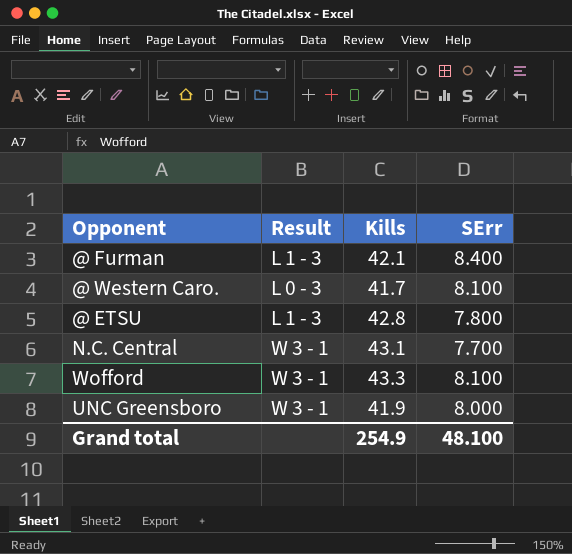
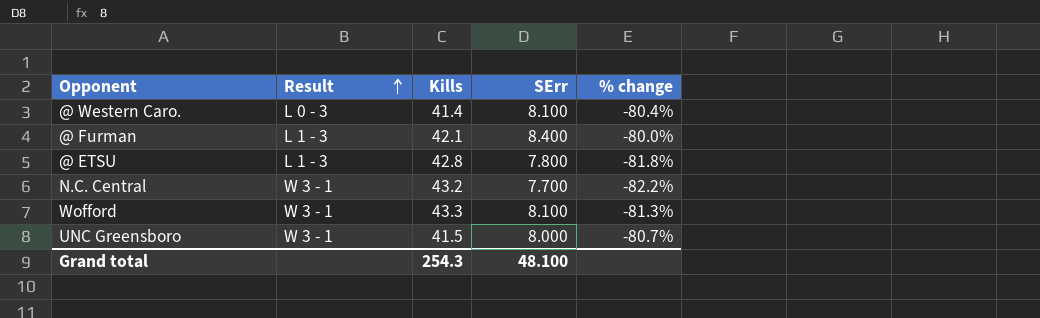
row order: none -> Result ascending
column % change | formula: none -> ([SErr] - [Kills]) / [Kills]
@ Western Caro. | Kills: 41.7 -> 41.4
N.C. Central | Kills: 43.1 -> 43.2
UNC Greensboro | Kills: 41.9 -> 41.5
Grand total | Kills: 254.9 -> 254.3

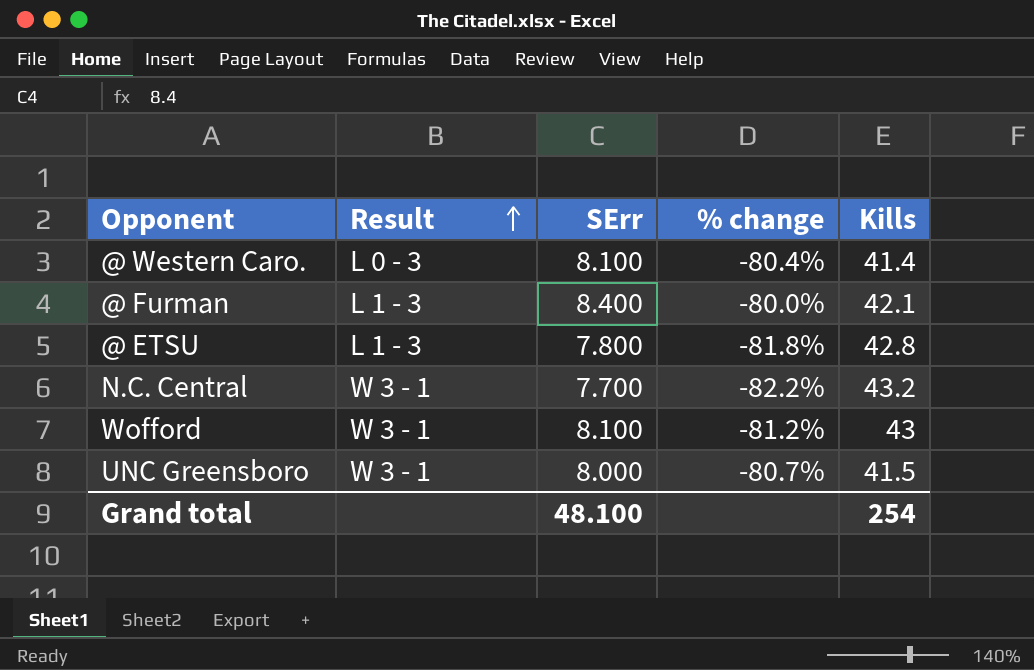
column Kills | position: 3 -> 5
Wofford | % change: -81.3% -> -81.2%
Wofford | Kills: 43.3 -> 43
Grand total | Kills: 254.3 -> 254

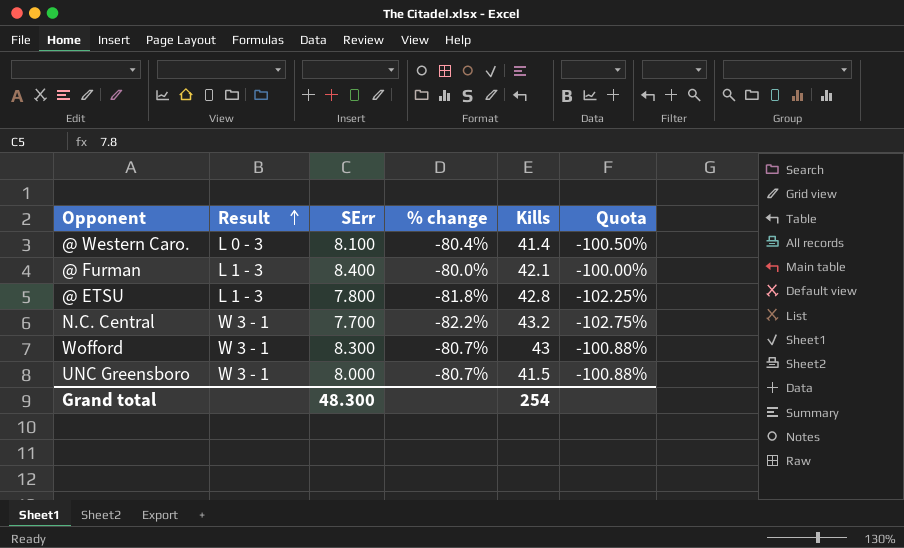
column Quota | formula: none -> [% change] * 1.25
Wofford | SErr: 8.100 -> 8.300
Wofford | % change: -81.2% -> -80.7%
Grand total | SErr: 48.100 -> 48.300

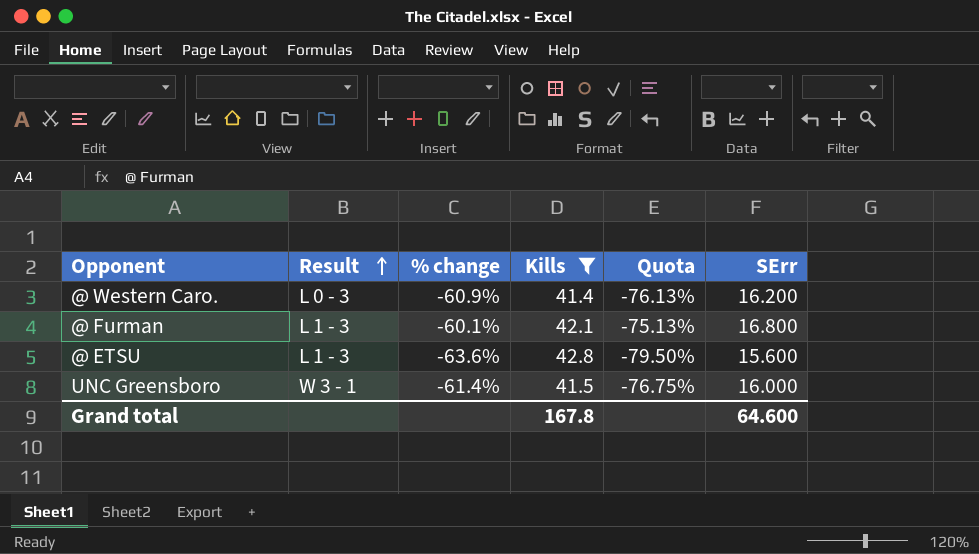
filter: none -> Kills <= 42.8
column SErr | position: 3 -> 6
@ Western Caro. | % change: -80.4% -> -60.9%
@ Western Caro. | Quota: -100.50% -> -76.13%
@ Western Caro. | SErr: 8.100 -> 16.200
@ Furman | % change: -80.0% -> -60.1%
@ Furman | Quota: -100.00% -> -75.13%
@ Furman | SErr: 8.400 -> 16.800
@ ETSU | % change: -81.8% -> -63.6%
@ ETSU | Quota: -102.25% -> -79.50%
@ ETSU | SErr: 7.800 -> 15.600
UNC Greensboro | % change: -80.7% -> -61.4%
UNC Greensboro | Quota: -100.88% -> -76.75%
UNC Greensboro | SErr: 8.000 -> 16.000
Grand total | Kills: 254 -> 167.8
Grand total | SErr: 48.300 -> 64.600

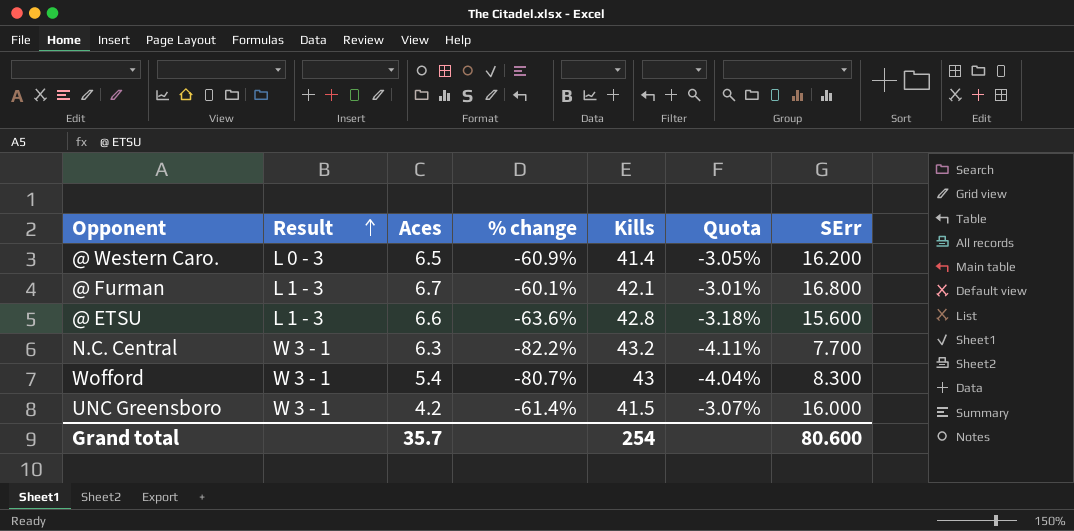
filter: Kills <= 42.8 -> none
column Aces | position: none -> 3
column Quota | formula: [% change] * 1.25 -> [% change] * 0.05
Grand total | Kills: 167.8 -> 254
Grand total | SErr: 64.600 -> 80.600

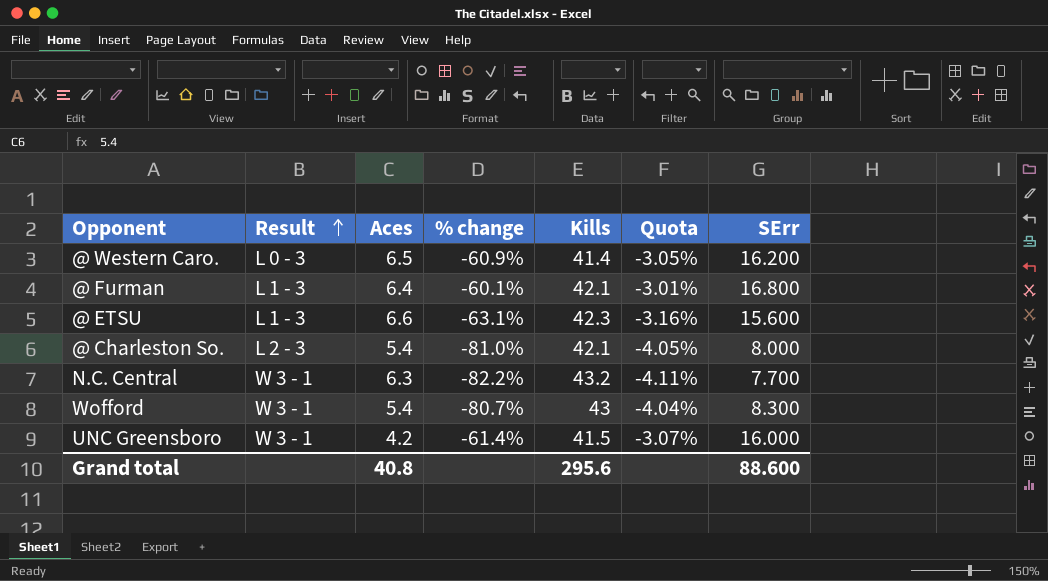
@ Furman | Aces: 6.7 -> 6.4
@ ETSU | % change: -63.6% -> -63.1%
@ ETSU | Kills: 42.8 -> 42.3
@ ETSU | Quota: -3.18% -> -3.16%
row @ Charleston So.: none -> L 2 - 3 | 5.4 | -81.0% | 42.1 | -4.05% | 8.000
Grand total | Aces: 35.7 -> 40.8
Grand total | Kills: 254 -> 295.6
Grand total | SErr: 80.600 -> 88.600

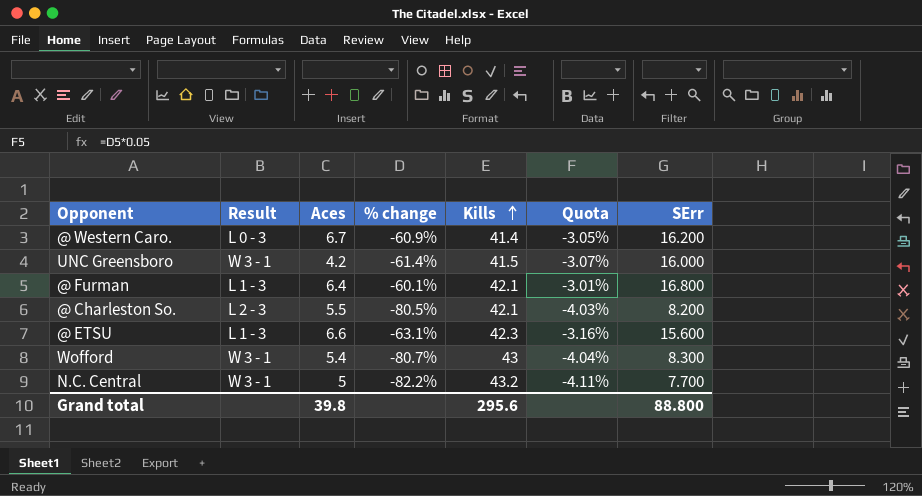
row order: Result ascending -> Kills ascending
@ Western Caro. | Aces: 6.5 -> 6.7
@ Charleston So. | Aces: 5.4 -> 5.5
@ Charleston So. | % change: -81.0% -> -80.5%
@ Charleston So. | Quota: -4.05% -> -4.03%
@ Charleston So. | SErr: 8.000 -> 8.200
N.C. Central | Aces: 6.3 -> 5
Grand total | Aces: 40.8 -> 39.8
Grand total | SErr: 88.600 -> 88.800

